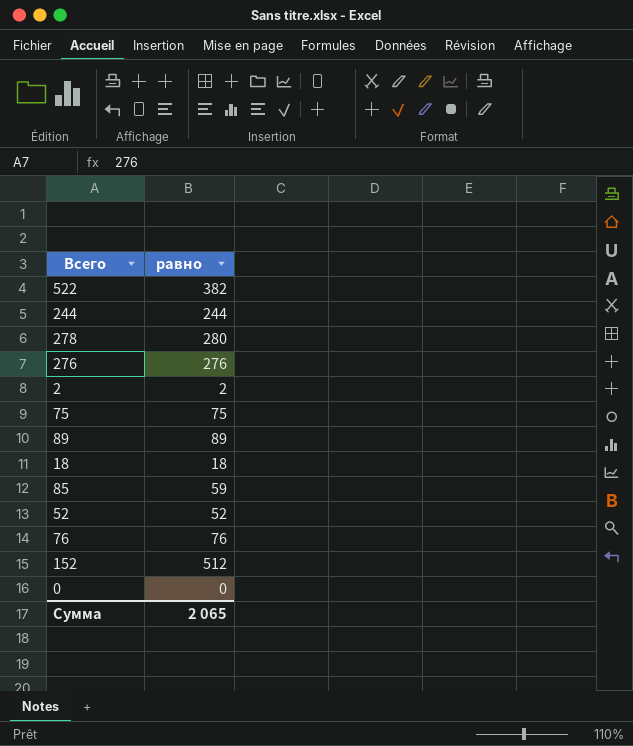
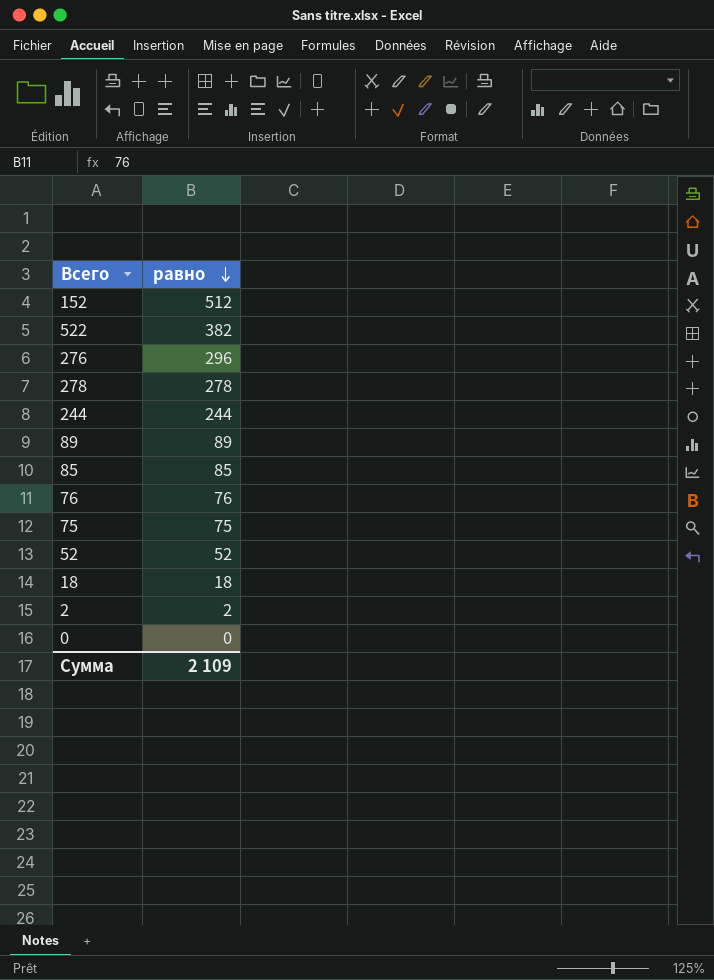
row order: none -> равно descending
276 | равно: 276 -> 296
278 | равно: 280 -> 278
85 | равно: 59 -> 85
Сумма | равно: 2 065 -> 2 109

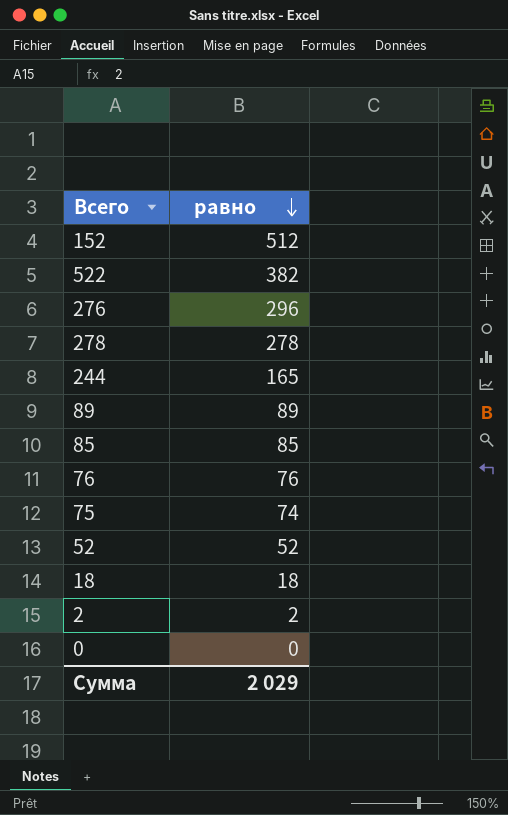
244 | равно: 244 -> 165
75 | равно: 75 -> 74
Сумма | равно: 2 109 -> 2 029

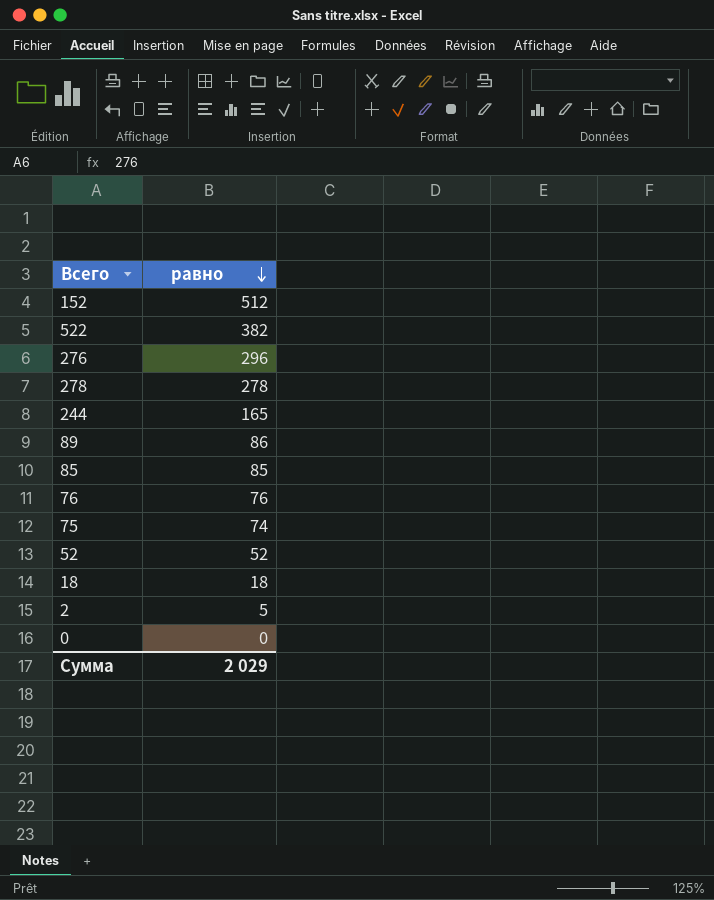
89 | равно: 89 -> 86
2 | равно: 2 -> 5

